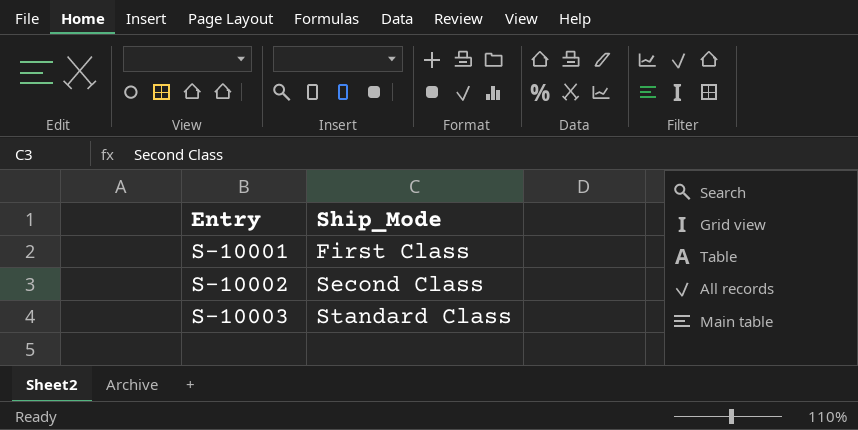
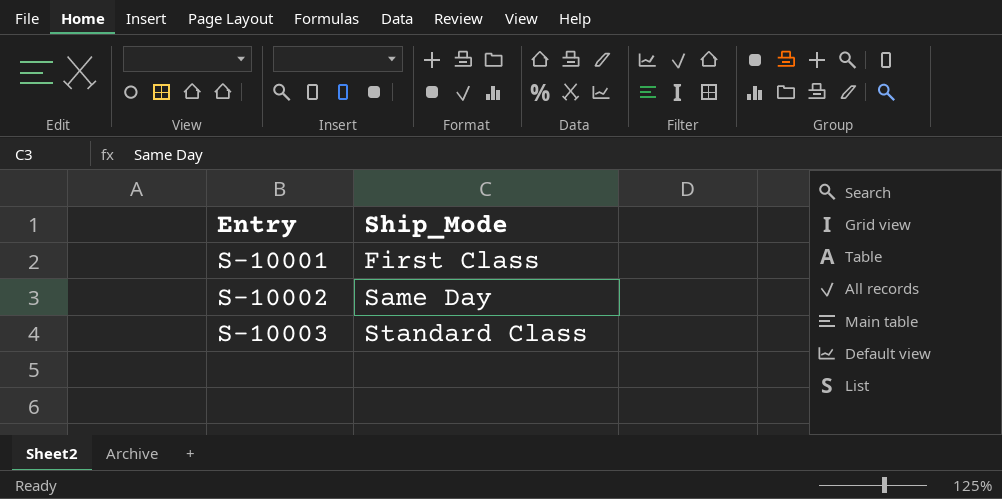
S-10002 | Ship_Mode: Second Class -> Same Day

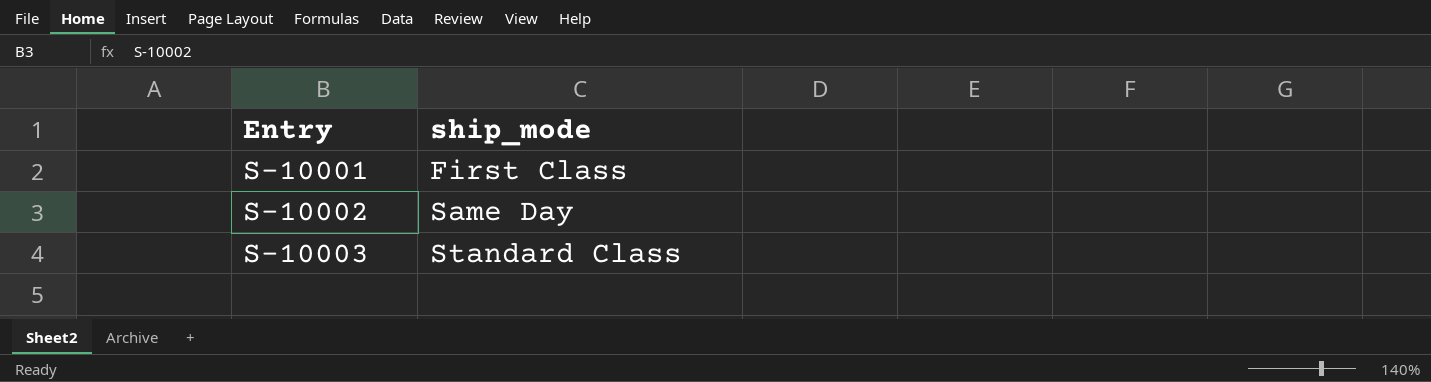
column name: Ship_Mode -> ship_mode

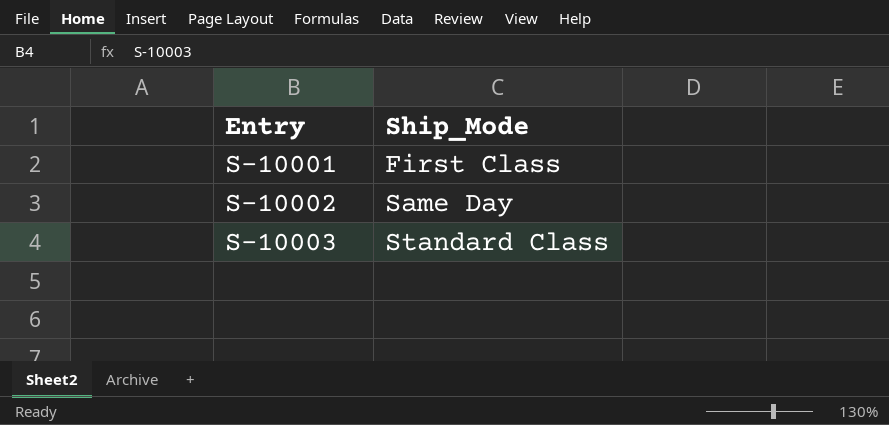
column name: ship_mode -> Ship_Mode

